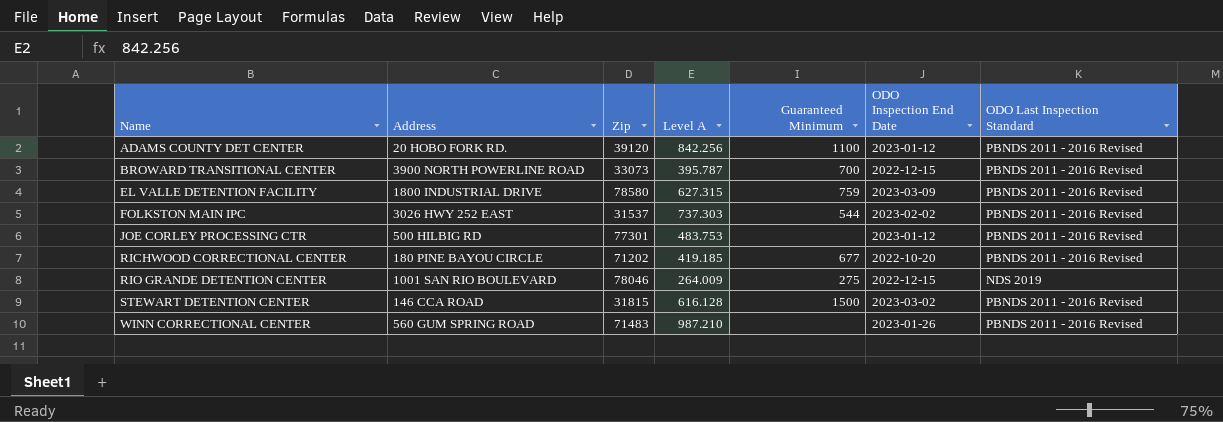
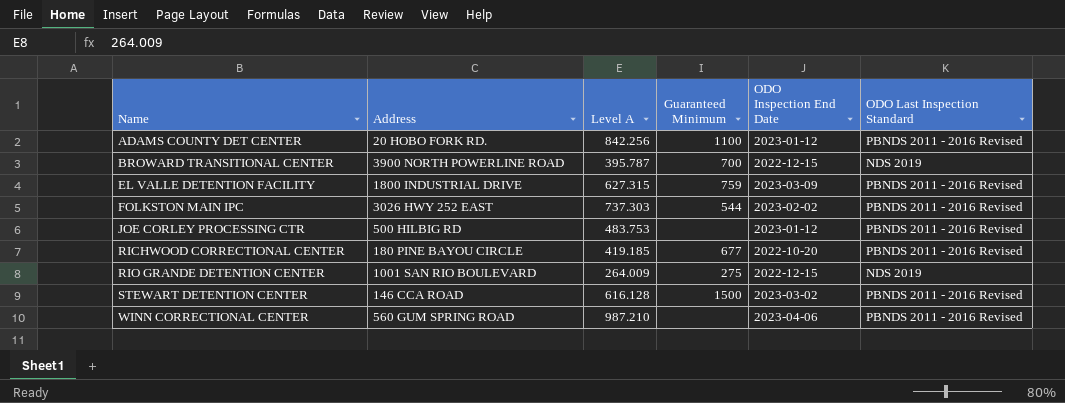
column Zip | position: 3 -> none
BROWARD TRANSITIONAL CENTER | ODO Last Inspection Standard: PBNDS 2011 - 2016 Revised -> NDS 2019
WINN CORRECTIONAL CENTER | ODO Inspection End Date: 2023-01-26 -> 2023-04-06

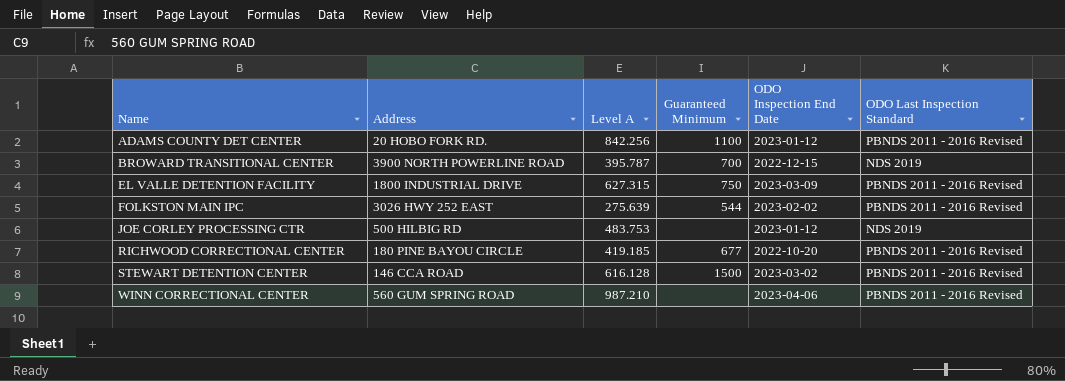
row RIO GRANDE DETENTION CENTER: 1001 SAN RIO BOULEVARD | 264.009 | 275 | 2022-12-15 | NDS 2019 -> none
EL VALLE DETENTION FACILITY | Guaranteed Minimum: 759 -> 750
FOLKSTON MAIN IPC | Level A: 737.303 -> 275.639
JOE CORLEY PROCESSING CTR | ODO Last Inspection Standard: PBNDS 2011 - 2016 Revised -> NDS 2019

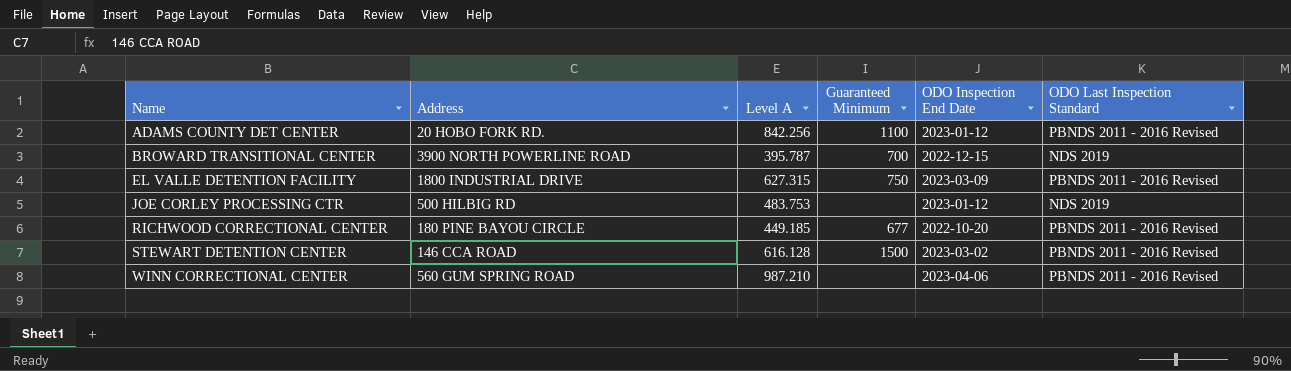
row FOLKSTON MAIN IPC: 3026 HWY 252 EAST | 275.639 | 544 | 2023-02-02 | PBNDS 2011 - 2016 Revised -> none
RICHWOOD CORRECTIONAL CENTER | Level A: 419.185 -> 449.185

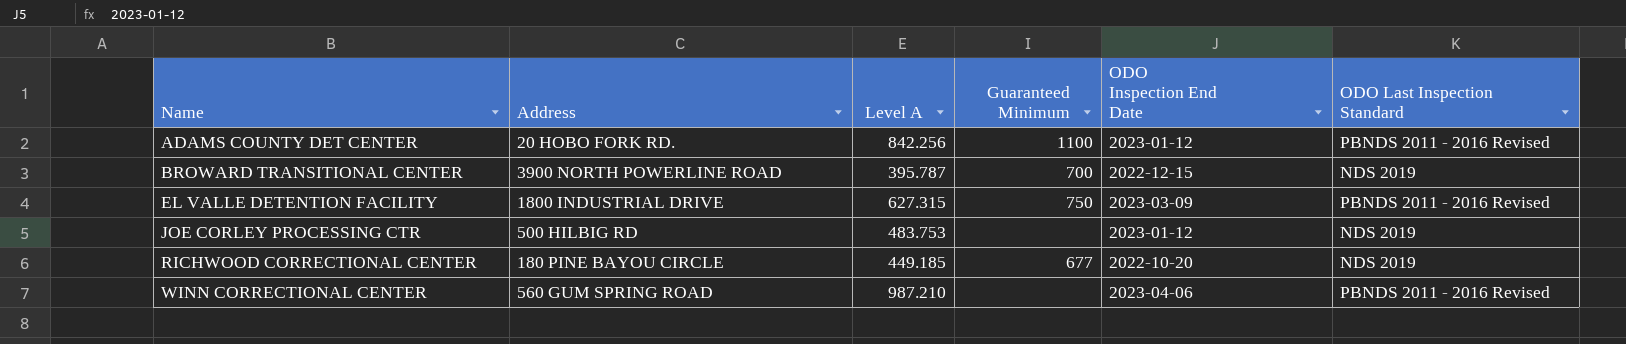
row STEWART DETENTION CENTER: 146 CCA ROAD | 616.128 | 1500 | 2023-03-02 | PBNDS 2011 - 2016 Revised -> none
RICHWOOD CORRECTIONAL CENTER | ODO Last Inspection Standard: PBNDS 2011 - 2016 Revised -> NDS 2019

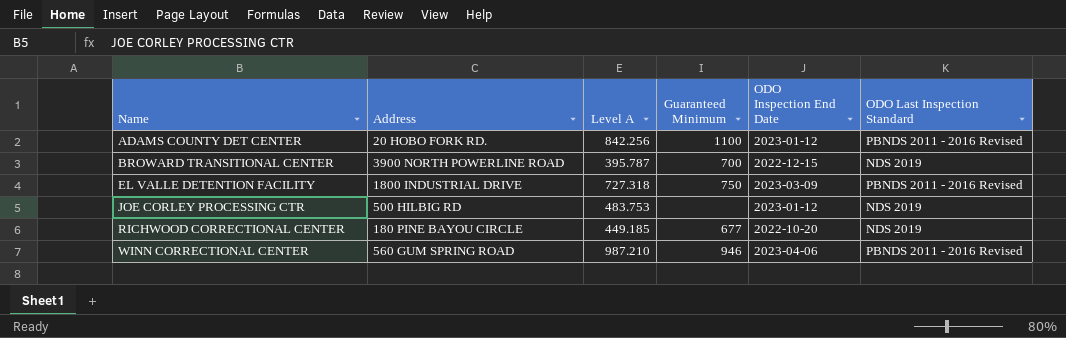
EL VALLE DETENTION FACILITY | Level A: 627.315 -> 727.318
WINN CORRECTIONAL CENTER | Guaranteed Minimum: none -> 946

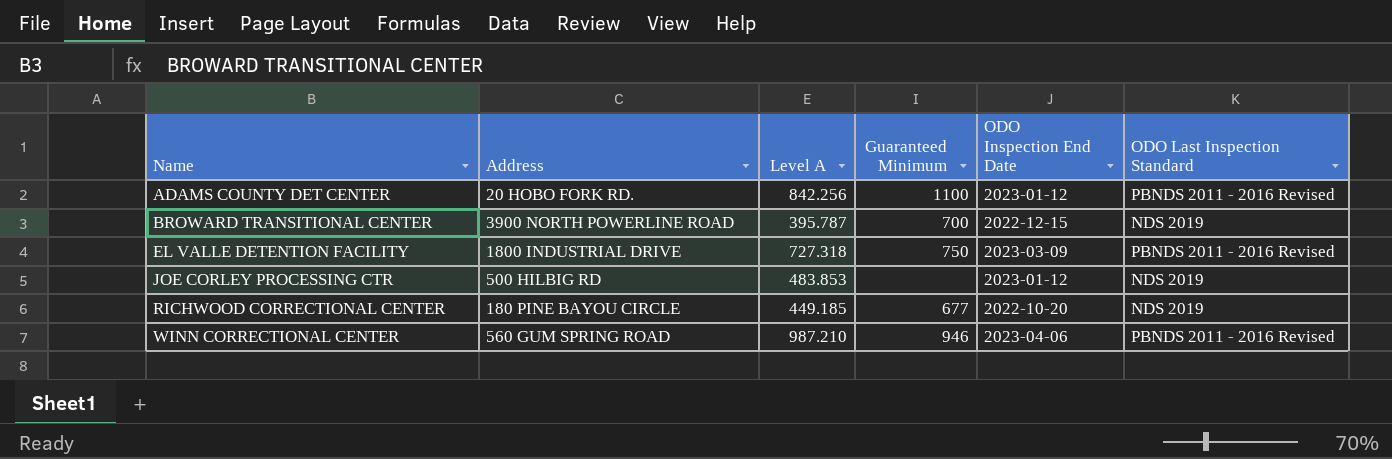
JOE CORLEY PROCESSING CTR | Level A: 483.753 -> 483.853

